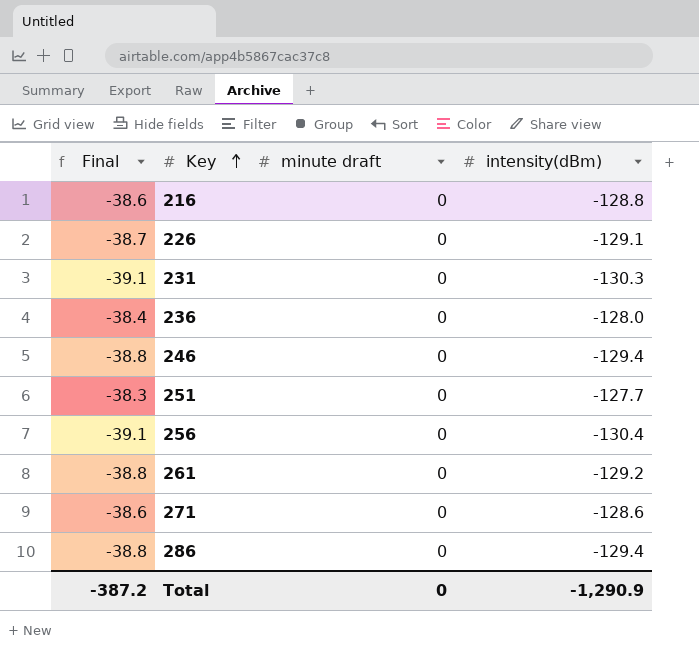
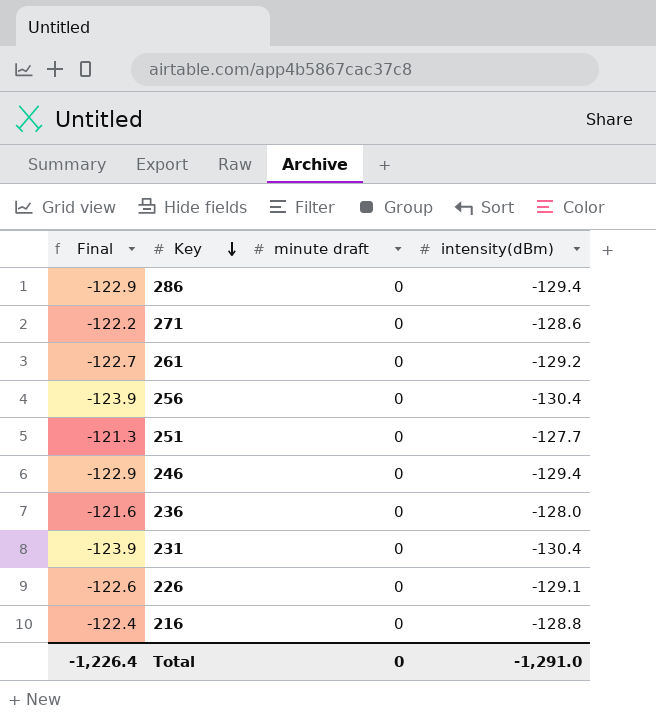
row order: Key ascending -> Key descending
column Final | formula: [intensity(dBm)] * 0.3 -> [intensity(dBm)] * 0.95
231 | intensity(dBm): -130.3 -> -130.4
Total | Final: -387.2 -> -1,226.4
Total | intensity(dBm): -1,290.9 -> -1,291.0

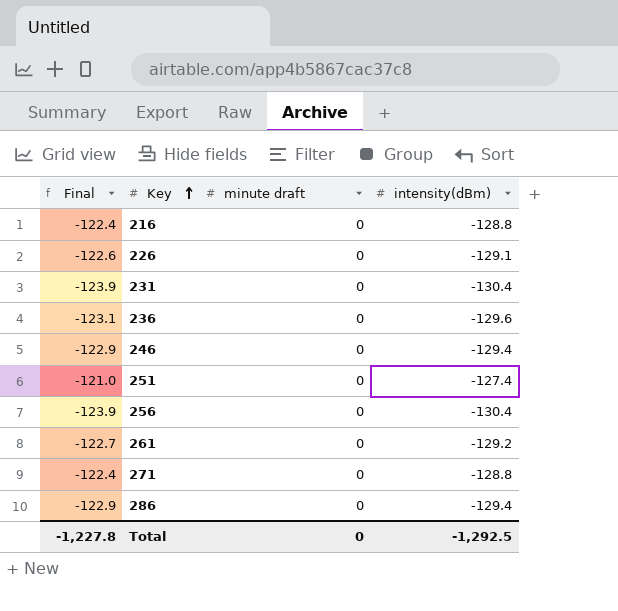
row order: Key descending -> Key ascending
236 | Final: -121.6 -> -123.1
236 | intensity(dBm): -128.0 -> -129.6
251 | Final: -121.3 -> -121.0
251 | intensity(dBm): -127.7 -> -127.4
271 | Final: -122.2 -> -122.4
271 | intensity(dBm): -128.6 -> -128.8
Total | Final: -1,226.4 -> -1,227.8
Total | intensity(dBm): -1,291.0 -> -1,292.5

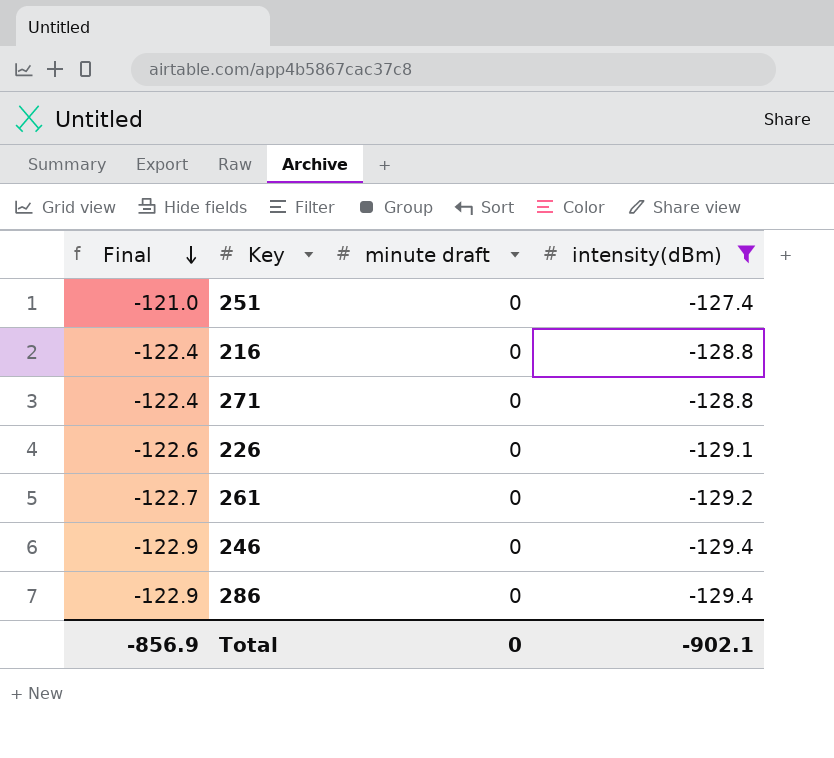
filter: none -> intensity(dBm) >= -129.4
row order: Key ascending -> Final descending
Total | Final: -1,227.8 -> -856.9
Total | intensity(dBm): -1,292.5 -> -902.1

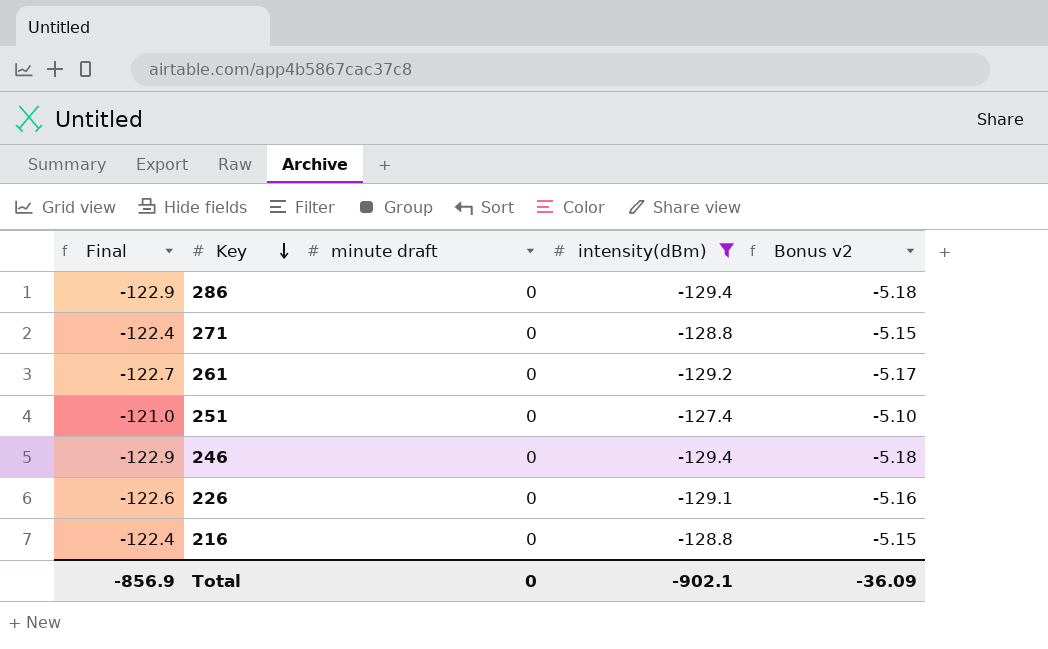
row order: Final descending -> Key descending
column Bonus v2 | formula: none -> [intensity(dBm)] * 0.04

